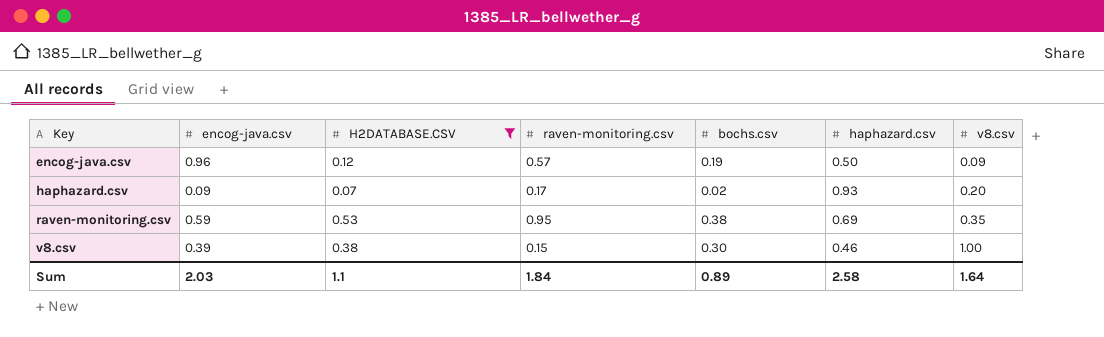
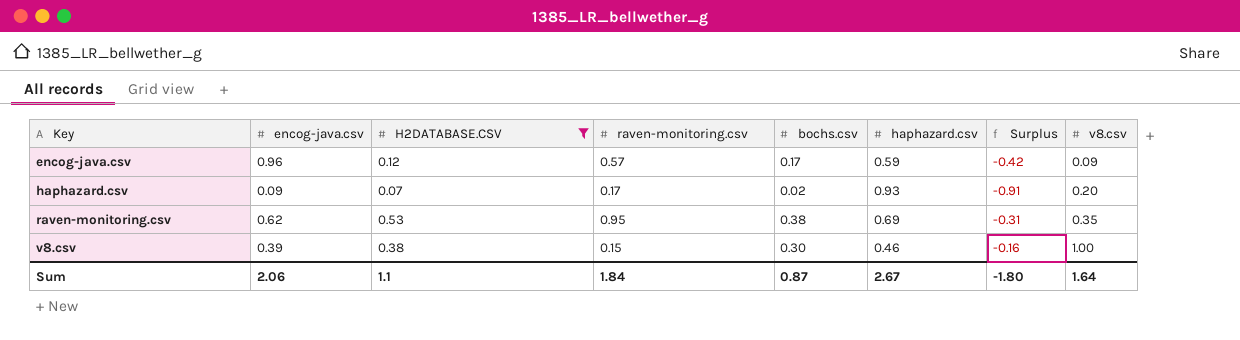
column Surplus | formula: none -> [bochs.csv] - [haphazard.csv]
encog-java.csv | bochs.csv: 0.19 -> 0.17
encog-java.csv | haphazard.csv: 0.50 -> 0.59
raven-monitoring.csv | encog-java.csv: 0.59 -> 0.62
Sum | encog-java.csv: 2.03 -> 2.06
Sum | bochs.csv: 0.89 -> 0.87
Sum | haphazard.csv: 2.58 -> 2.67

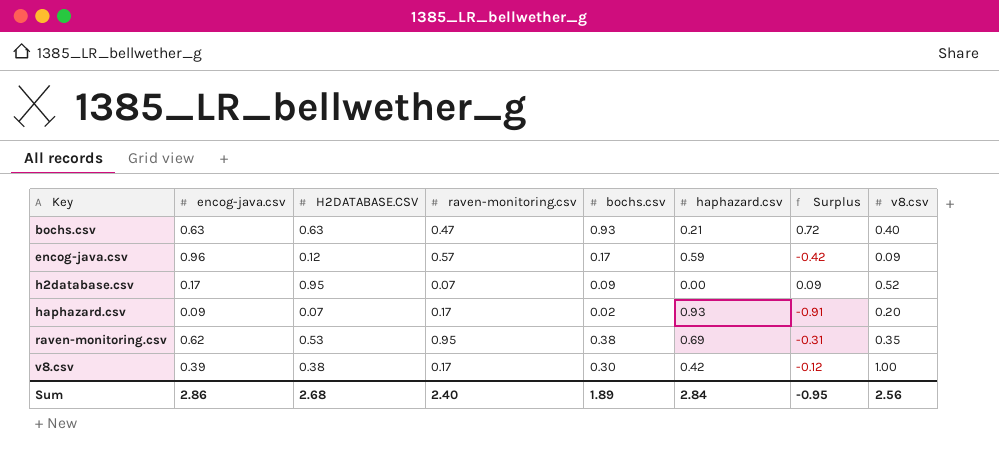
filter: H2DATABASE.CSV <= 0.53 -> none
v8.csv | raven-monitoring.csv: 0.15 -> 0.17
v8.csv | haphazard.csv: 0.46 -> 0.42
v8.csv | Surplus: -0.16 -> -0.12
Sum | encog-java.csv: 2.06 -> 2.86
Sum | H2DATABASE.CSV: 1.1 -> 2.68
Sum | raven-monitoring.csv: 1.84 -> 2.40
Sum | bochs.csv: 0.87 -> 1.89
Sum | haphazard.csv: 2.67 -> 2.84
Sum | Surplus: -1.80 -> -0.95
Sum | v8.csv: 1.64 -> 2.56

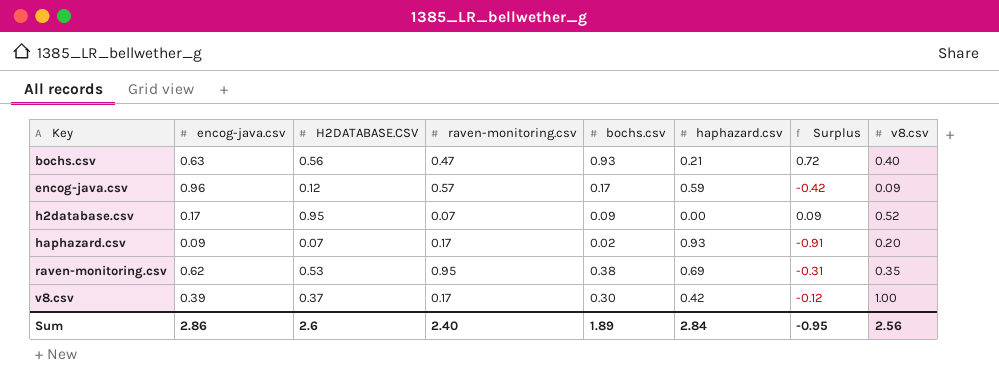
bochs.csv | H2DATABASE.CSV: 0.63 -> 0.56
v8.csv | H2DATABASE.CSV: 0.38 -> 0.37
Sum | H2DATABASE.CSV: 2.68 -> 2.6

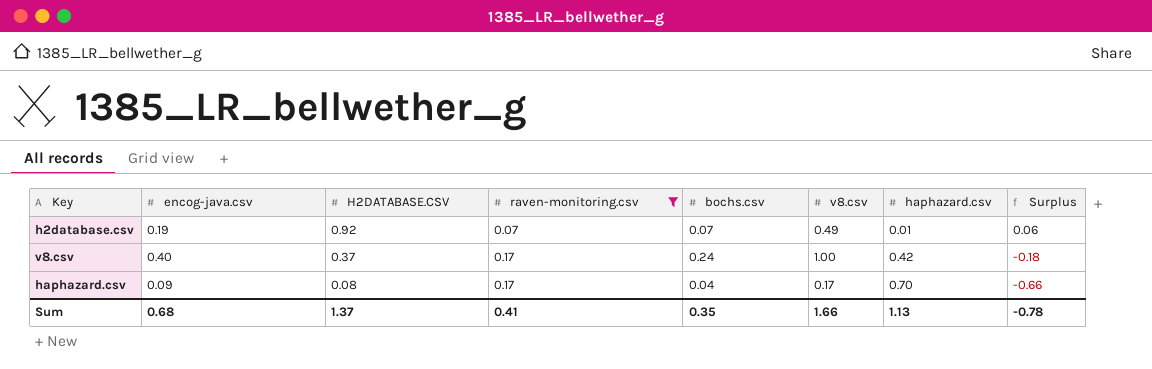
filter: none -> raven-monitoring.csv <= 0.17
row order: Key ascending -> H2DATABASE.CSV descending
column v8.csv | position: 8 -> 6
h2database.csv | encog-java.csv: 0.17 -> 0.19
h2database.csv | H2DATABASE.CSV: 0.95 -> 0.92
h2database.csv | bochs.csv: 0.09 -> 0.07
h2database.csv | v8.csv: 0.52 -> 0.49
h2database.csv | haphazard.csv: 0.00 -> 0.01
h2database.csv | Surplus: 0.09 -> 0.06
v8.csv | encog-java.csv: 0.39 -> 0.40
v8.csv | bochs.csv: 0.30 -> 0.24
v8.csv | Surplus: -0.12 -> -0.18
haphazard.csv | H2DATABASE.CSV: 0.07 -> 0.08
haphazard.csv | bochs.csv: 0.02 -> 0.04
haphazard.csv | v8.csv: 0.20 -> 0.17
haphazard.csv | haphazard.csv: 0.93 -> 0.70
haphazard.csv | Surplus: -0.91 -> -0.66
Sum | encog-java.csv: 2.86 -> 0.68
Sum | H2DATABASE.CSV: 2.6 -> 1.37
Sum | raven-monitoring.csv: 2.40 -> 0.41
Sum | bochs.csv: 1.89 -> 0.35
Sum | v8.csv: 2.56 -> 1.66
Sum | haphazard.csv: 2.84 -> 1.13
Sum | Surplus: -0.95 -> -0.78

